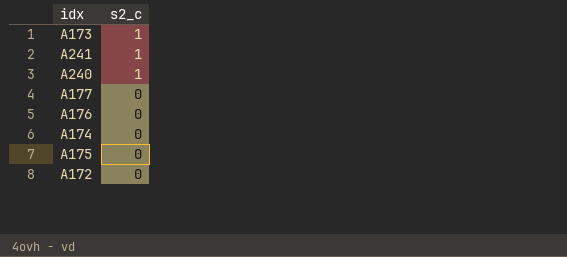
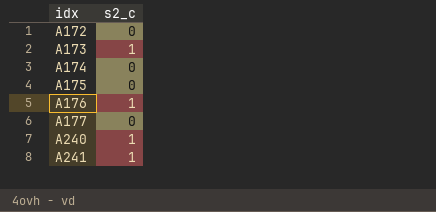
row order: s2_c descending -> idx ascending
A176 | s2_c: 0 -> 1

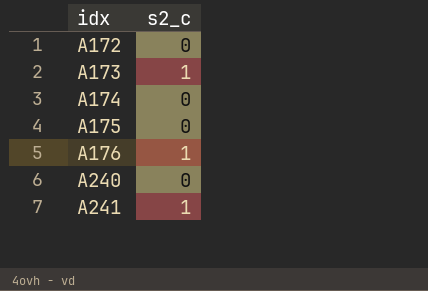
row A177: 0 -> none
A240 | s2_c: 1 -> 0

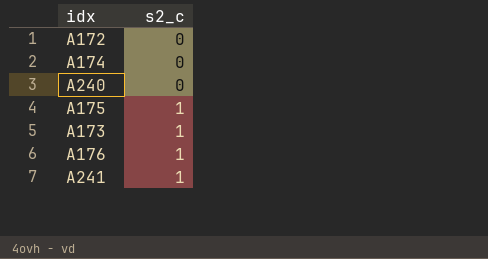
row order: idx ascending -> s2_c ascending
A175 | s2_c: 0 -> 1

